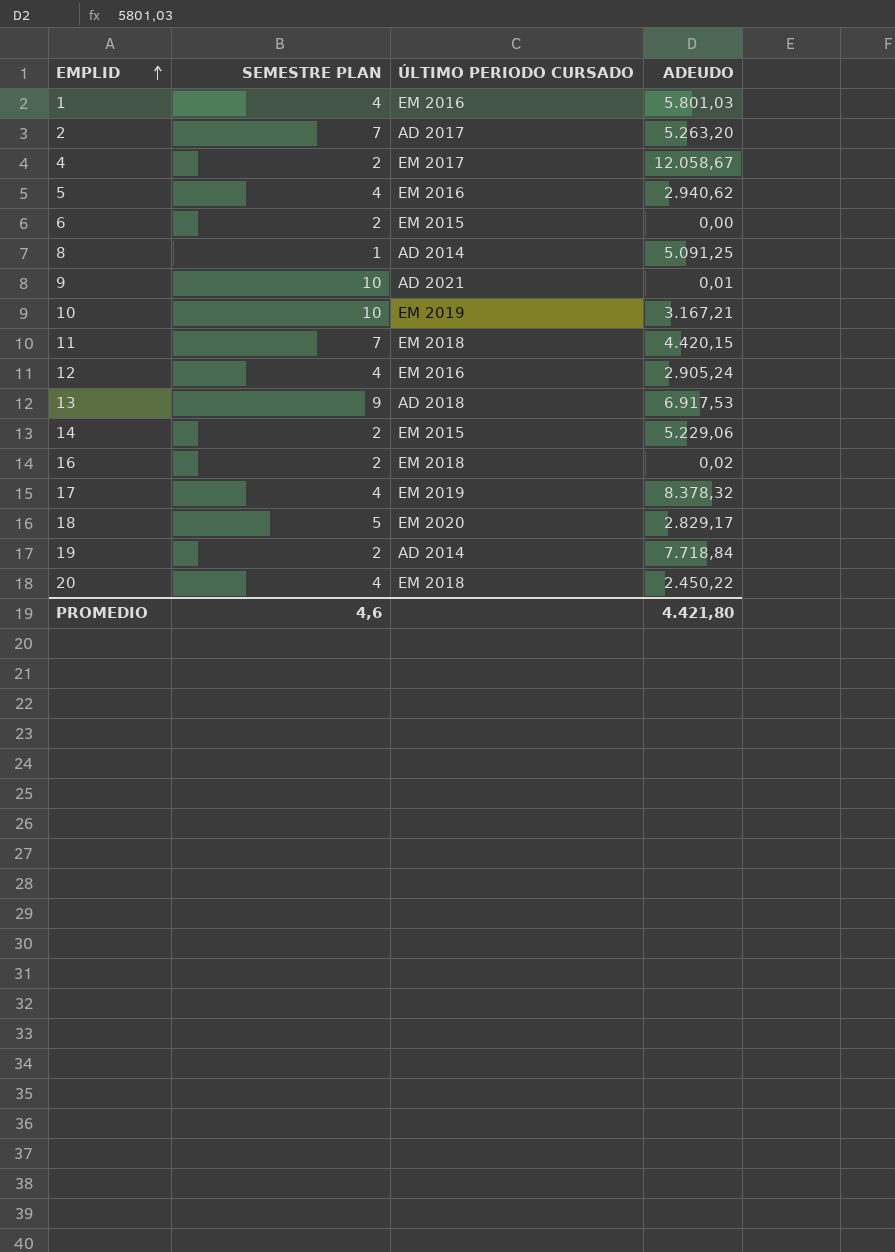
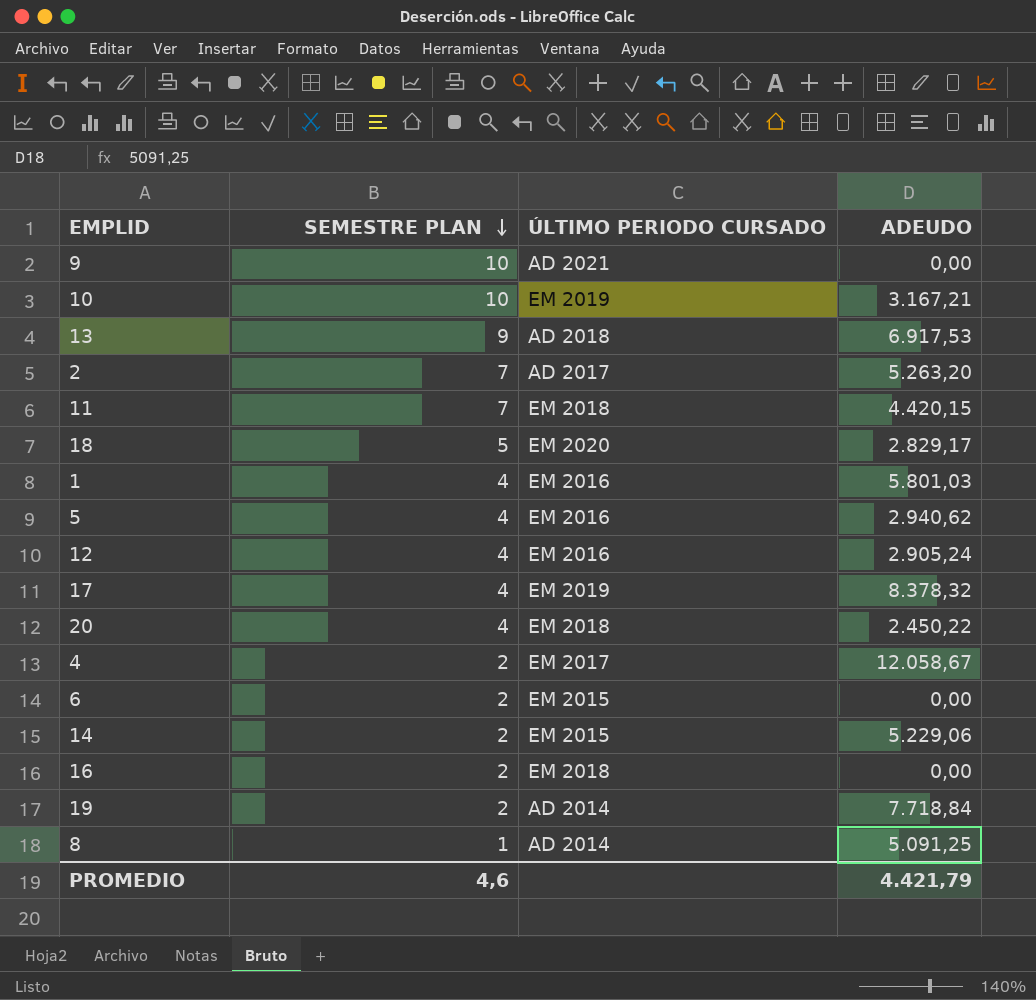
row order: EMPLID ascending -> SEMESTRE PLAN descending
9 | ADEUDO: 0,01 -> 0,00
16 | ADEUDO: 0,02 -> 0,00
PROMEDIO | ADEUDO: 4.421,80 -> 4.421,79

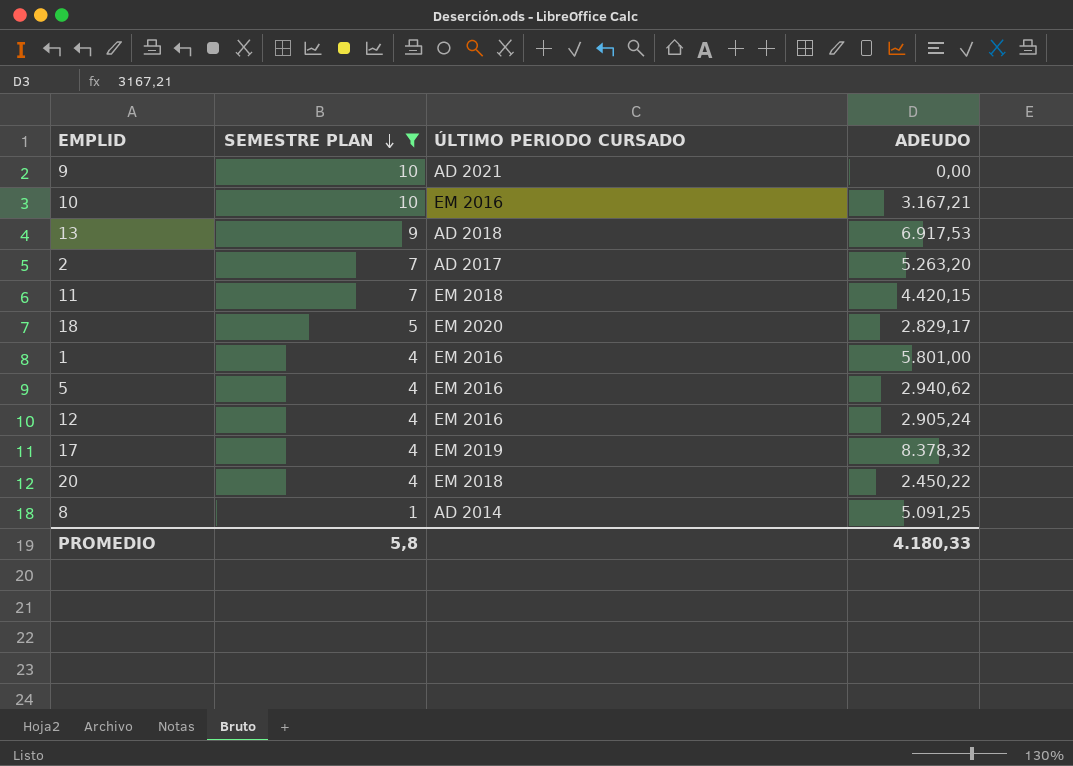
filter: none -> SEMESTRE PLAN != 2
10 | ÚLTIMO PERIODO CURSADO: EM 2019 -> EM 2016
1 | ADEUDO: 5.801,03 -> 5.801,00
PROMEDIO | SEMESTRE PLAN: 4,6 -> 5,8
PROMEDIO | ADEUDO: 4.421,79 -> 4.180,33

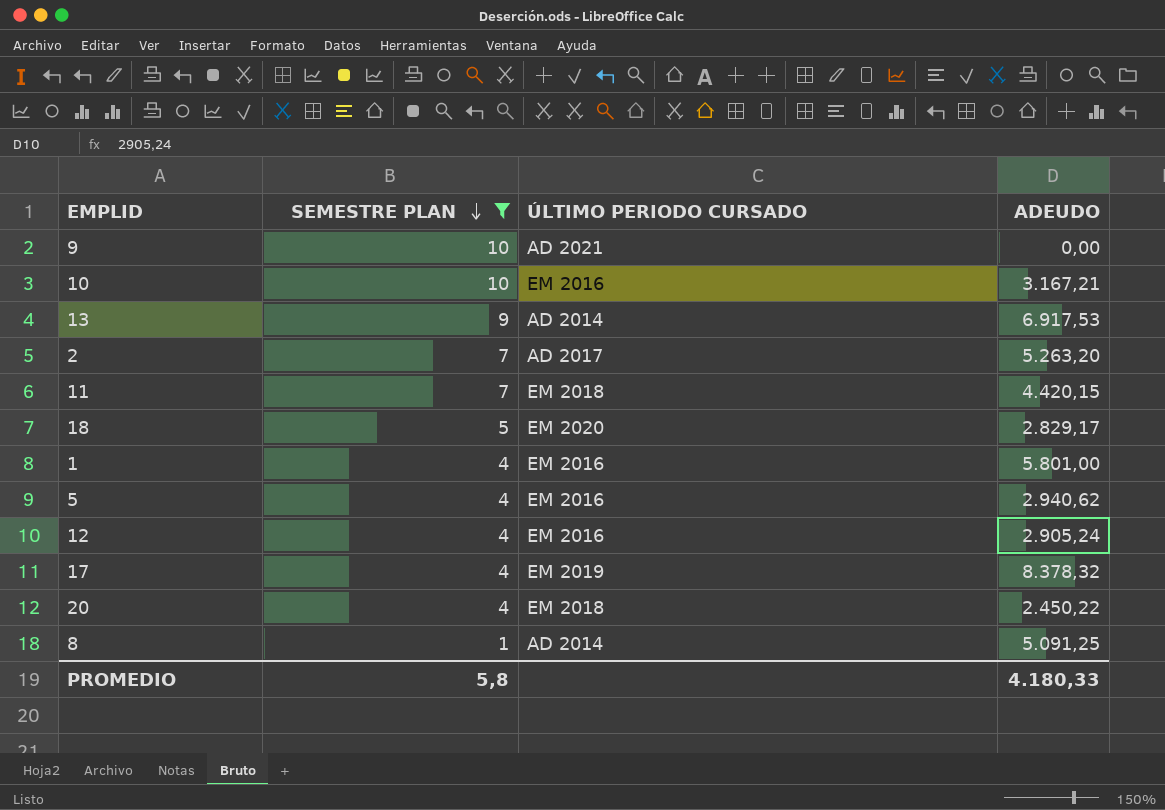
13 | ÚLTIMO PERIODO CURSADO: AD 2018 -> AD 2014

